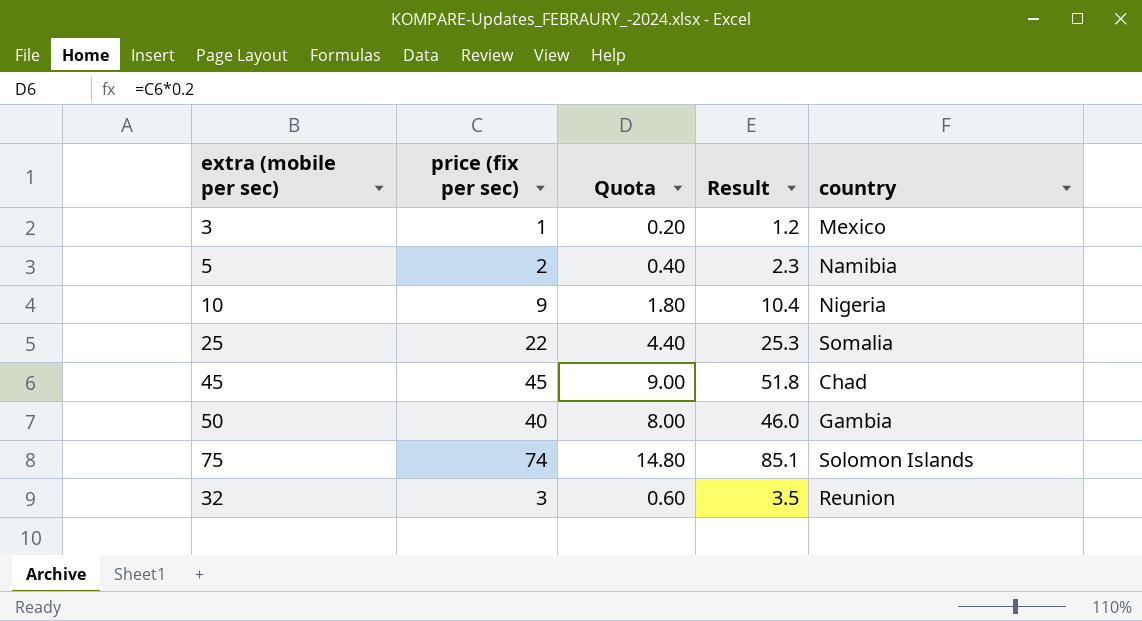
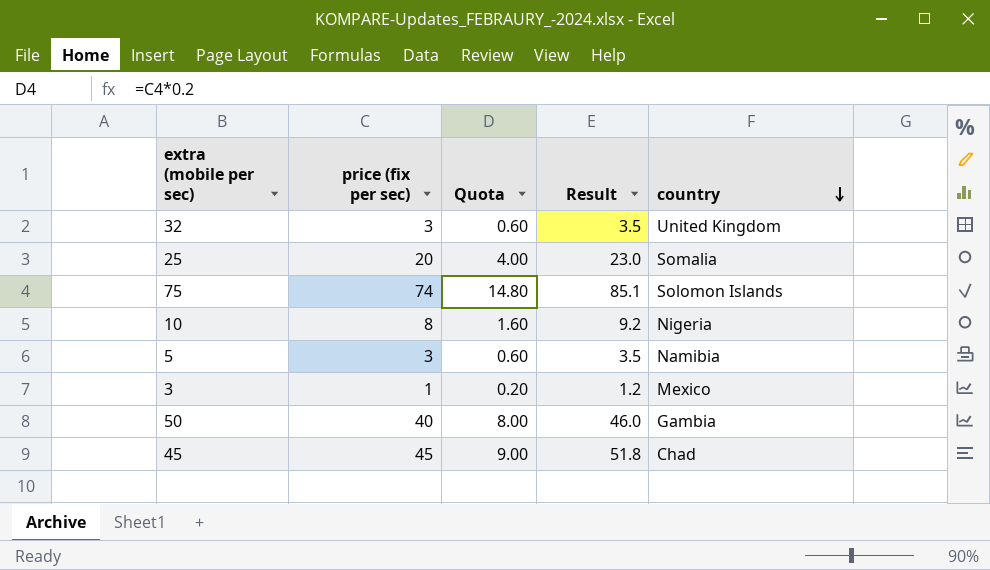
row order: none -> country descending
32 | country: Reunion -> United Kingdom
25 | price (fix per sec): 22 -> 20
25 | Quota: 4.40 -> 4.00
25 | Result: 25.3 -> 23.0
10 | price (fix per sec): 9 -> 8
10 | Quota: 1.80 -> 1.60
10 | Result: 10.4 -> 9.2
5 | price (fix per sec): 2 -> 3
5 | Quota: 0.40 -> 0.60
5 | Result: 2.3 -> 3.5

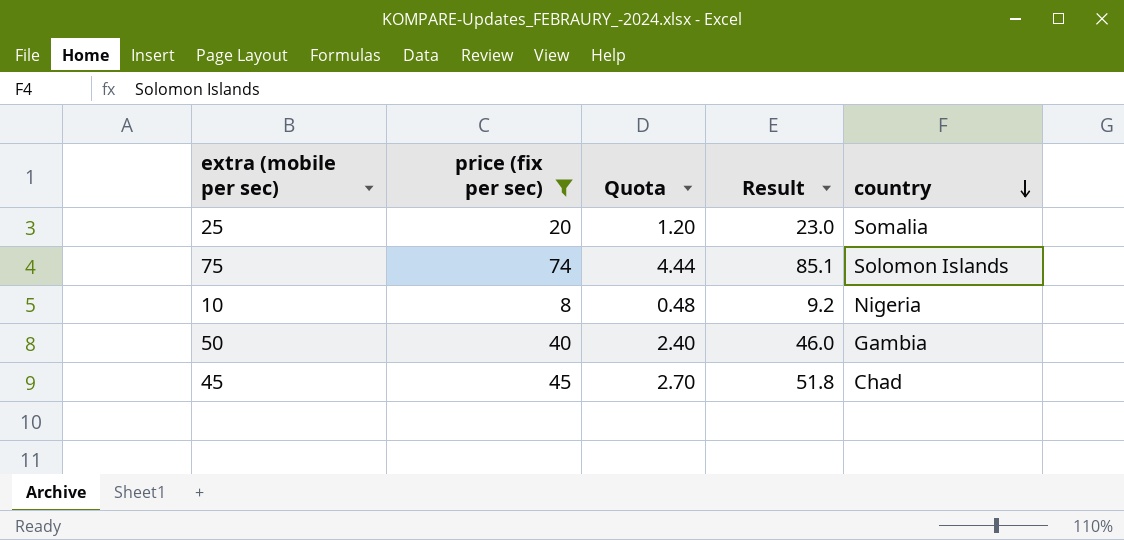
filter: none -> price (fix per sec) >= 8
column Quota | formula: [price (fix per sec)] * 0.2 -> [price (fix per sec)] * 0.06

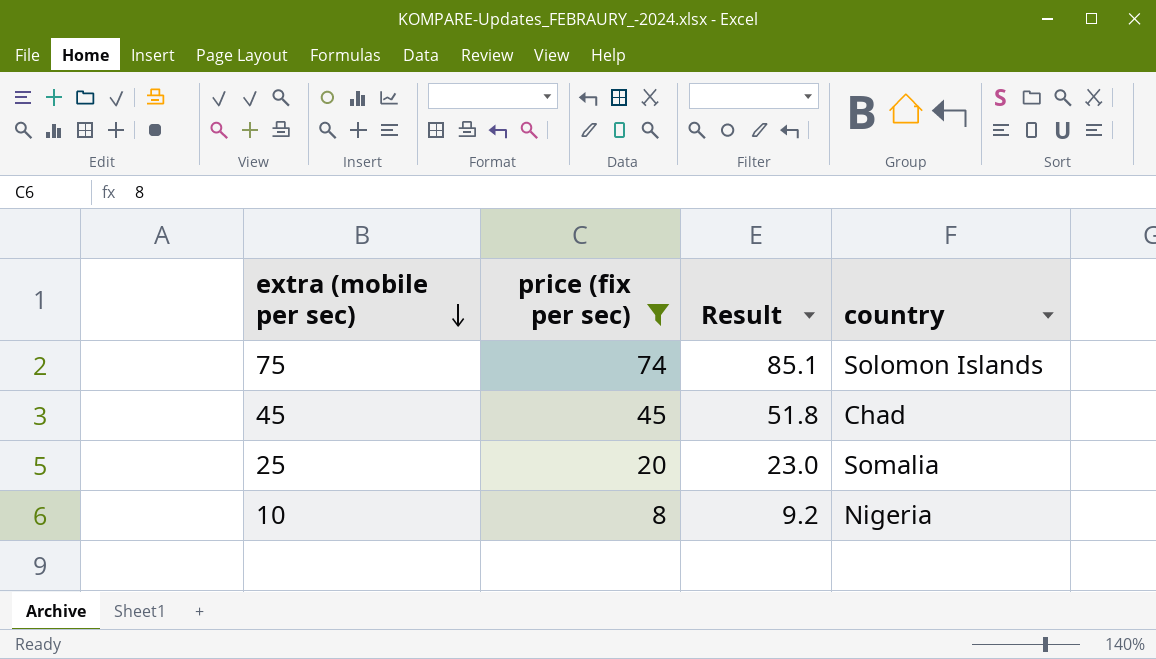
row order: country descending -> extra (mobile per sec) descending
column Quota | formula: [price (fix per sec)] * 0.06 -> none
row 50: 40 | 2.40 | 46.0 | Gambia -> none

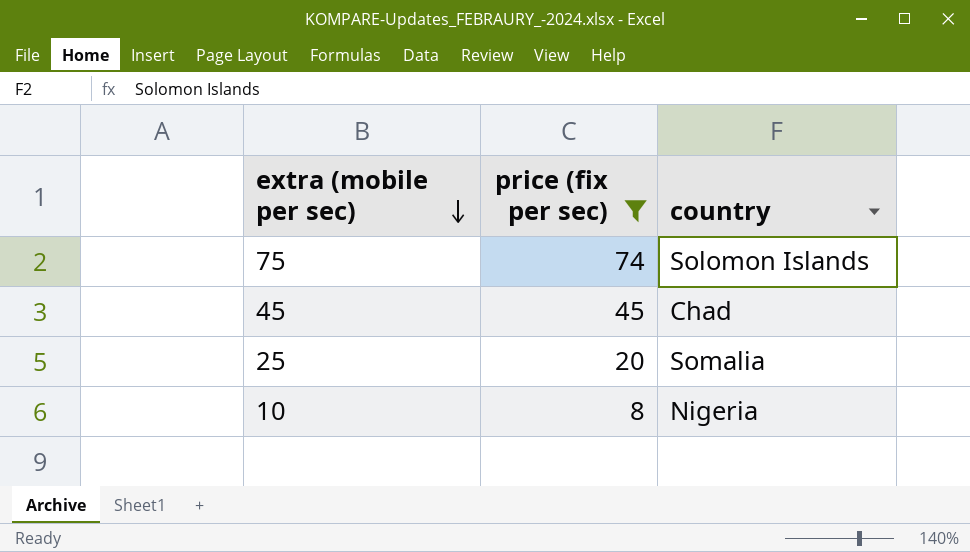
column Result | formula: [price (fix per sec)] * 1.15 -> none

